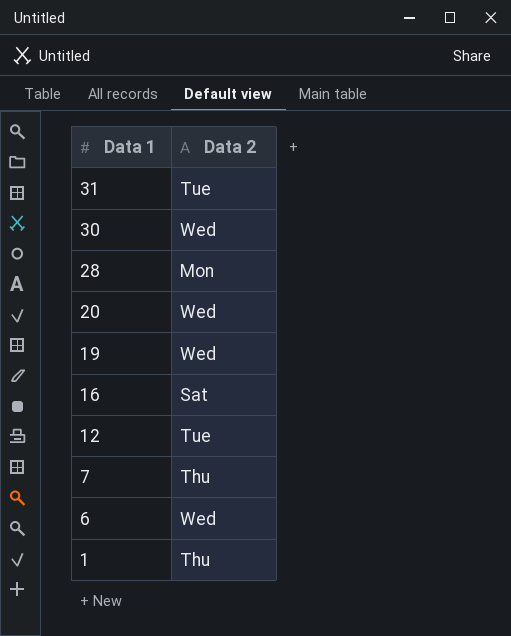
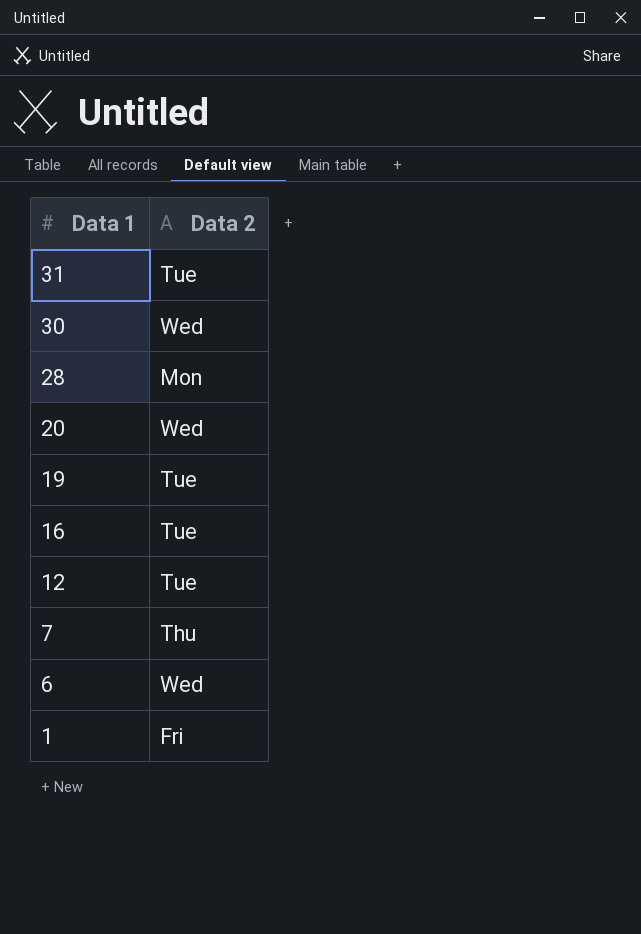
19 | Data 2: Wed -> Tue
16 | Data 2: Sat -> Tue
1 | Data 2: Thu -> Fri

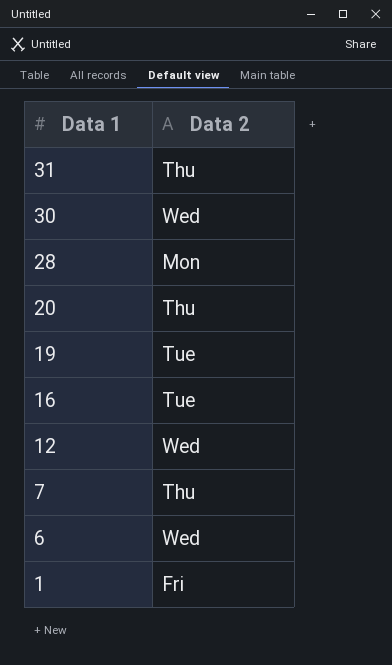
31 | Data 2: Tue -> Thu
20 | Data 2: Wed -> Thu
12 | Data 2: Tue -> Wed

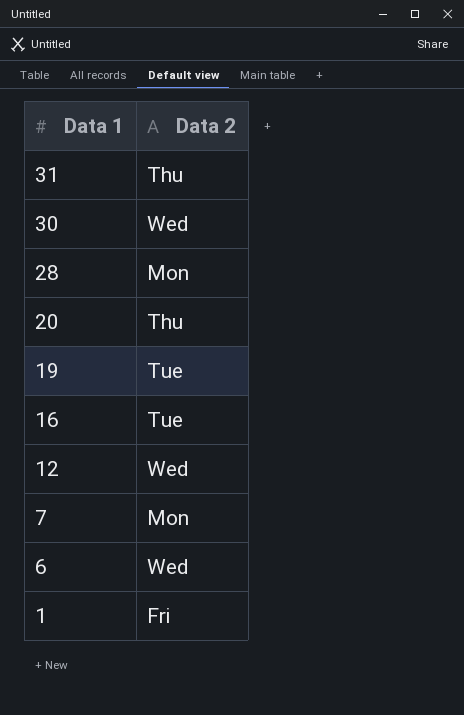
7 | Data 2: Thu -> Mon

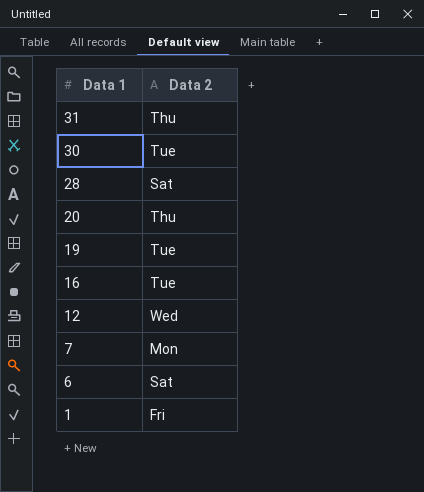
30 | Data 2: Wed -> Tue
28 | Data 2: Mon -> Sat
6 | Data 2: Wed -> Sat

